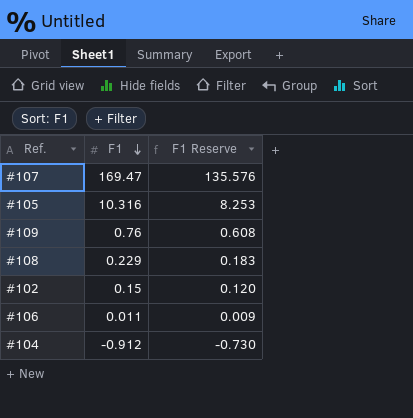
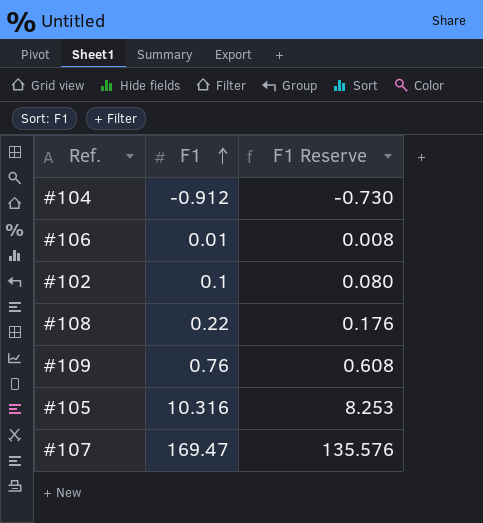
row order: F1 descending -> F1 ascending
#106 | F1: 0.011 -> 0.01
#106 | F1 Reserve: 0.009 -> 0.008
#102 | F1: 0.15 -> 0.1
#102 | F1 Reserve: 0.120 -> 0.080
#108 | F1: 0.229 -> 0.22
#108 | F1 Reserve: 0.183 -> 0.176

